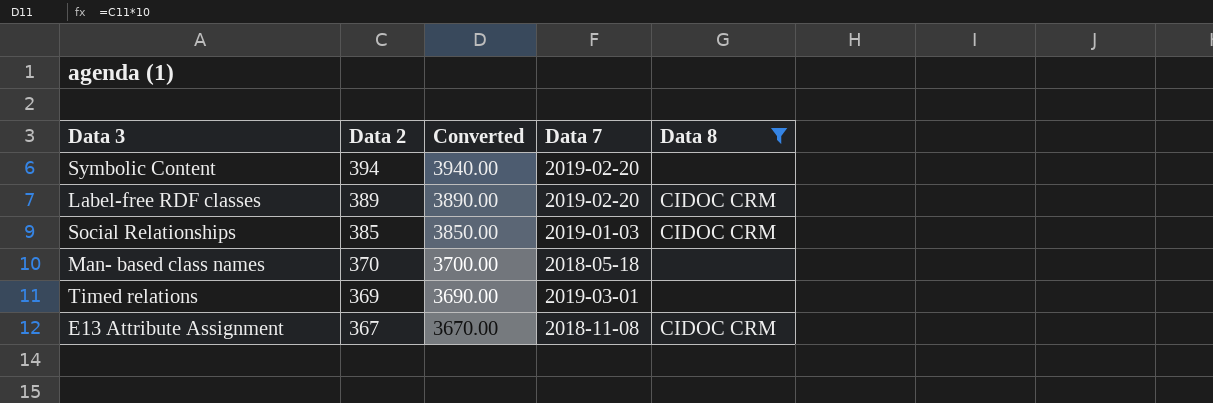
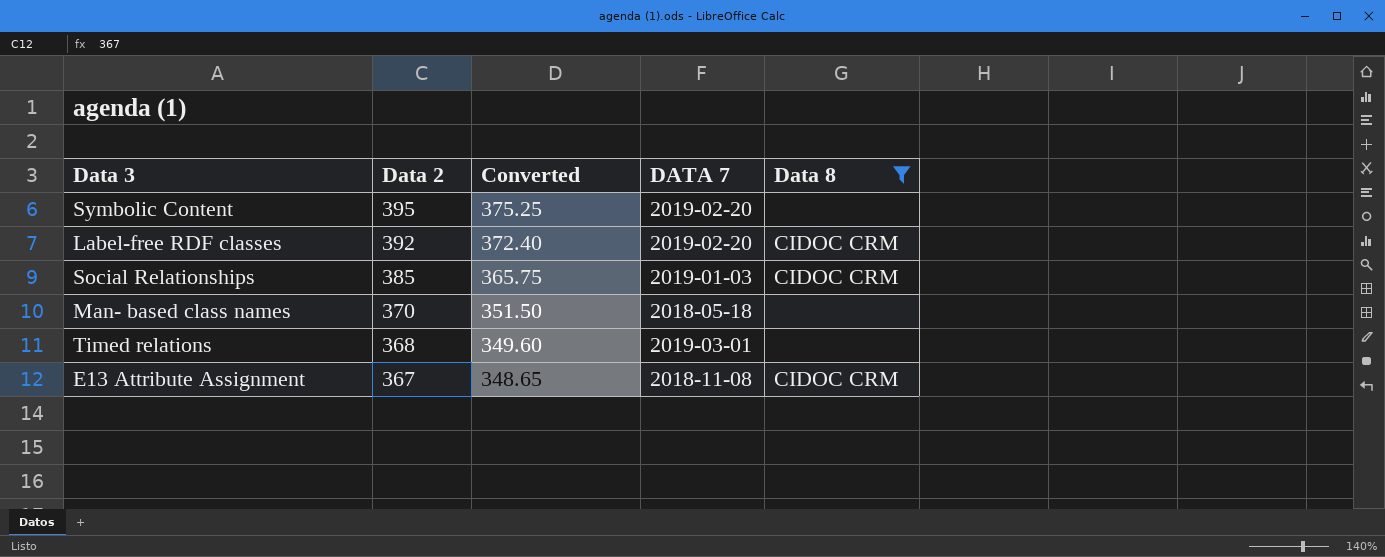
column Converted | formula: [Data 2] * 10 -> [Data 2] * 0.95
column name: Data 7 -> DATA 7
Symbolic Content | Data 2: 394 -> 395
Label-free RDF classes | Data 2: 389 -> 392
Timed relations | Data 2: 369 -> 368

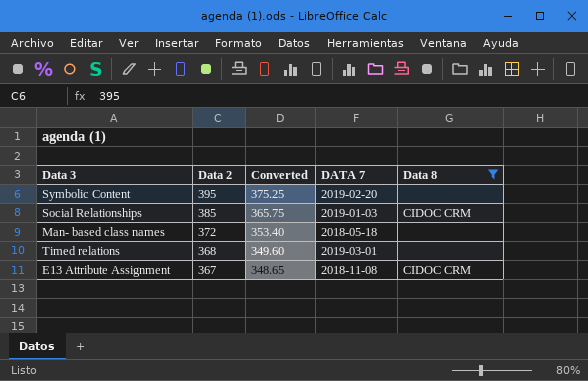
row Label-free RDF classes: 392 | 372.40 | 2019-02-20 | CIDOC CRM -> none
Man- based class names | Data 2: 370 -> 372
Man- based class names | Converted: 351.50 -> 353.40

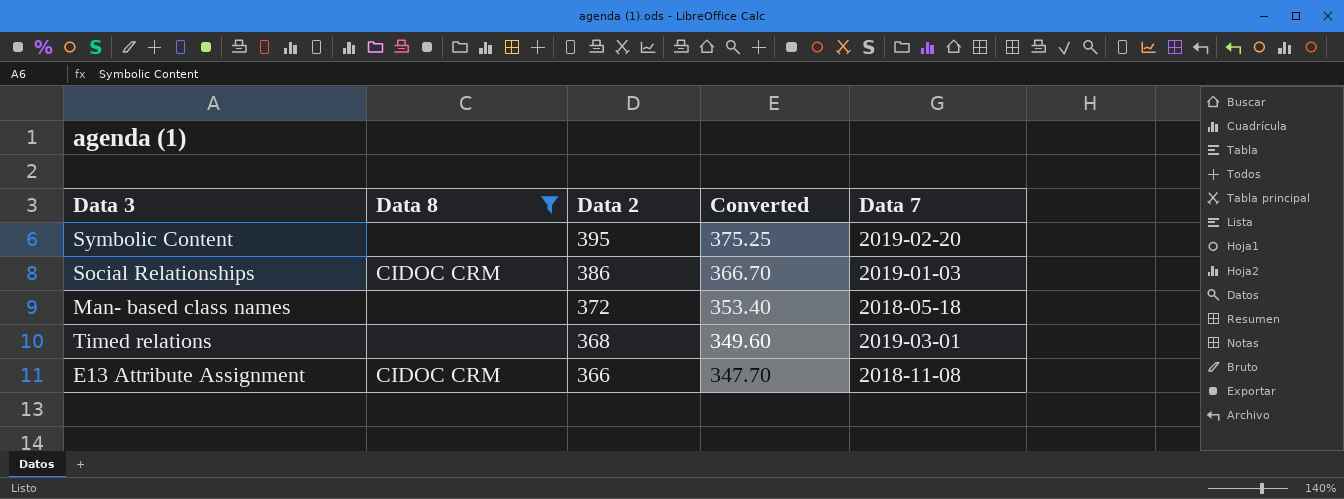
column Data 8 | position: 5 -> 2
column name: DATA 7 -> Data 7
Social Relationships | Data 2: 385 -> 386
Social Relationships | Converted: 365.75 -> 366.70
E13 Attribute Assignment | Data 2: 367 -> 366
E13 Attribute Assignment | Converted: 348.65 -> 347.70

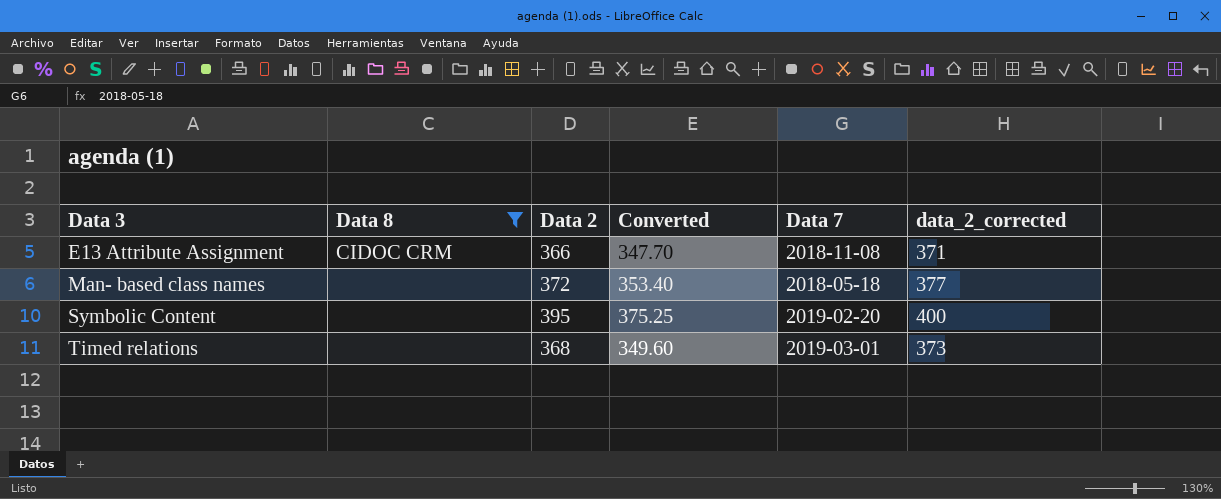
row order: Data 2 descending -> Data 3 ascending
column data_2_corrected | formula: none -> [Data 2] + 5
row Social Relationships: CIDOC CRM | 386 | 366.70 | 2019-01-03 -> none

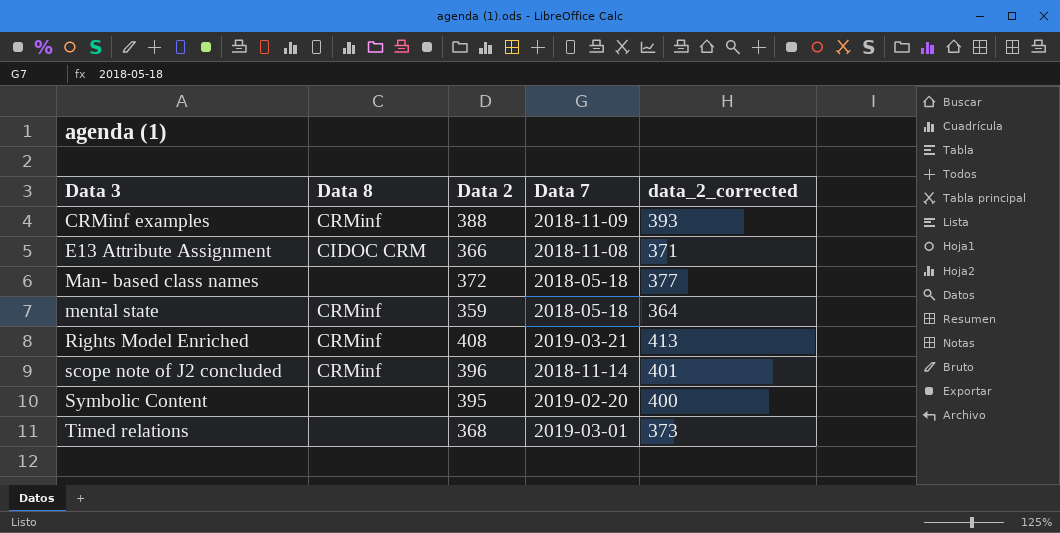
filter: Data 8 != CRMinf -> none
column Converted | formula: [Data 2] * 0.95 -> none

